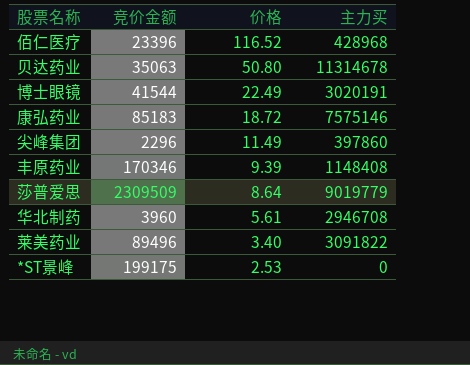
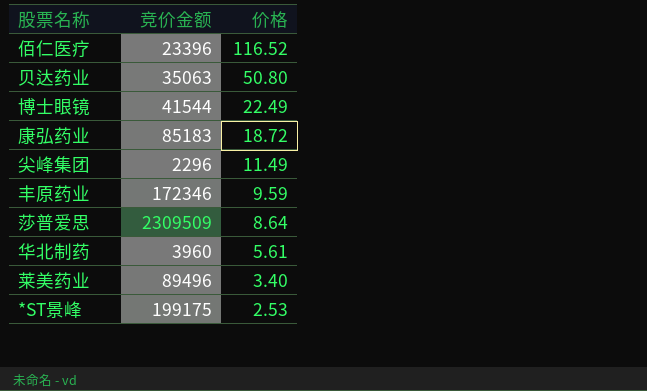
column 主力买 | position: 4 -> none
丰原药业 | 竞价金额: 170346 -> 172346
丰原药业 | 价格: 9.39 -> 9.59

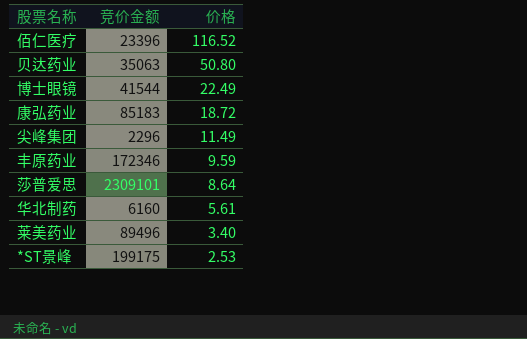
莎普爱思 | 竞价金额: 2309509 -> 2309101
华北制药 | 竞价金额: 3960 -> 6160

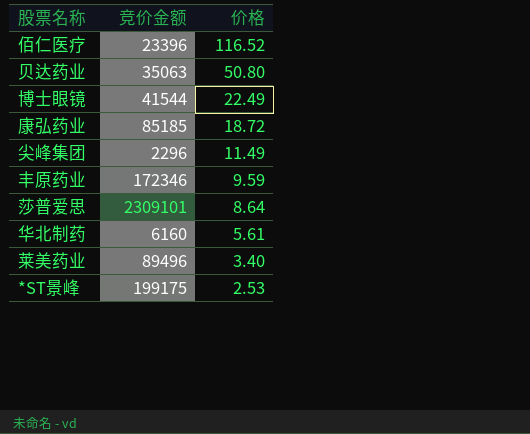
康弘药业 | 竞价金额: 85183 -> 85185

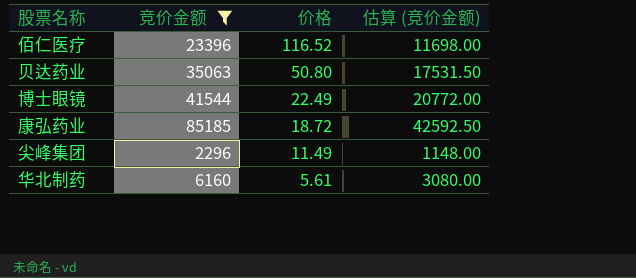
filter: none -> 竞价金额 <= 85185
column 估算 (竞价金额) | formula: none -> [竞价金额] * 0.5

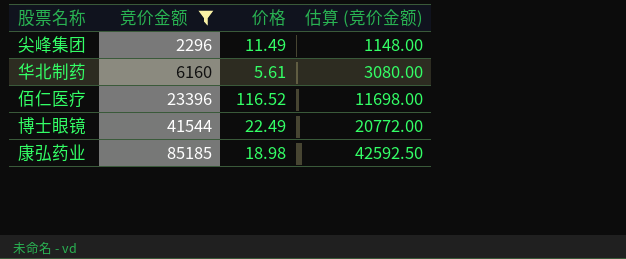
row order: 价格 descending -> 竞价金额 ascending
row 贝达药业: 35063 | 50.80 | 17531.50 -> none
康弘药业 | 价格: 18.72 -> 18.98

